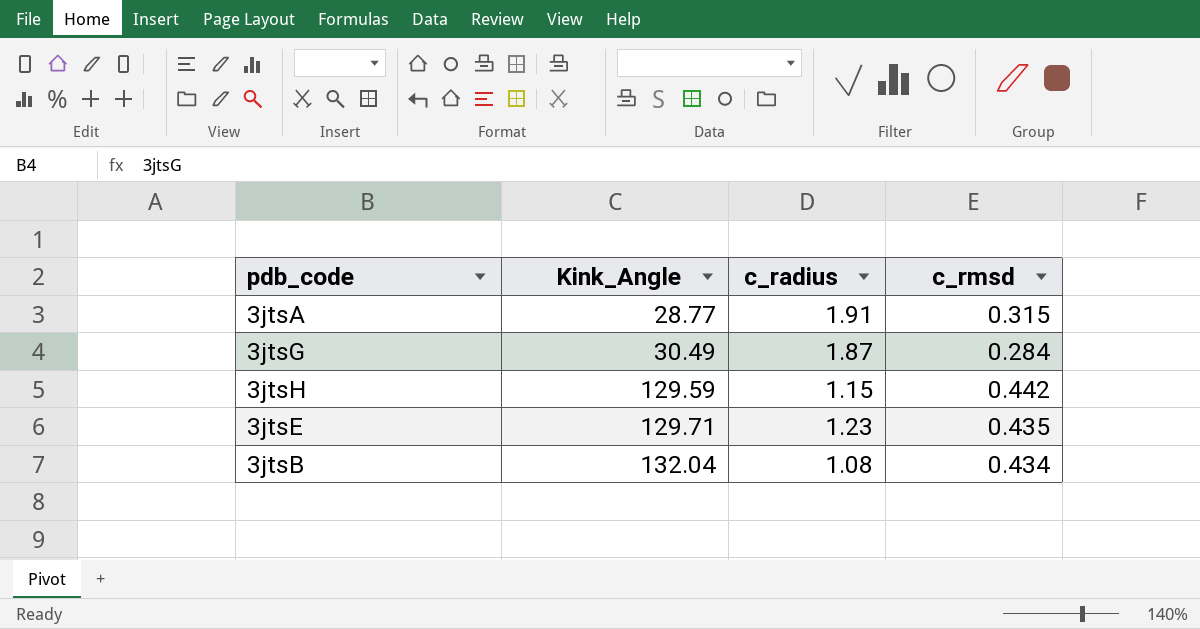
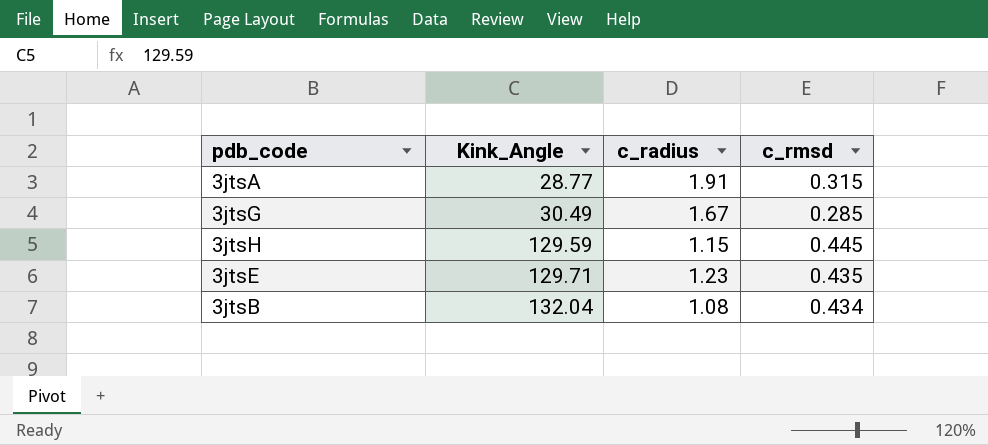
3jtsG | c_radius: 1.87 -> 1.67
3jtsG | c_rmsd: 0.284 -> 0.285
3jtsH | c_rmsd: 0.442 -> 0.445

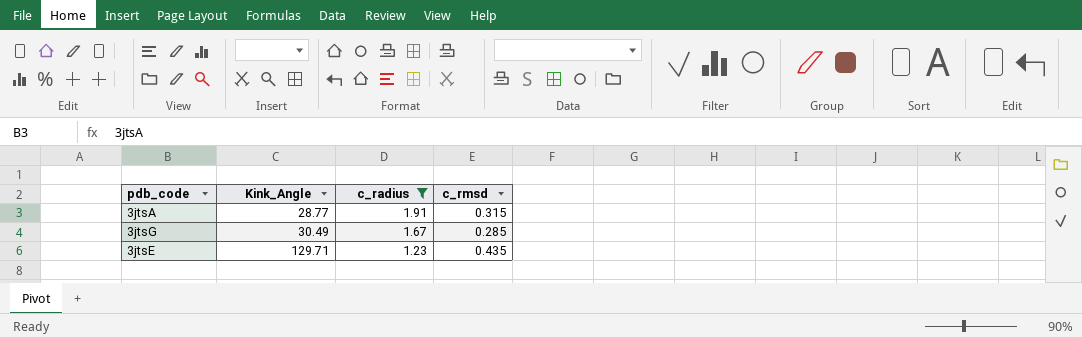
filter: none -> c_radius >= 1.23

